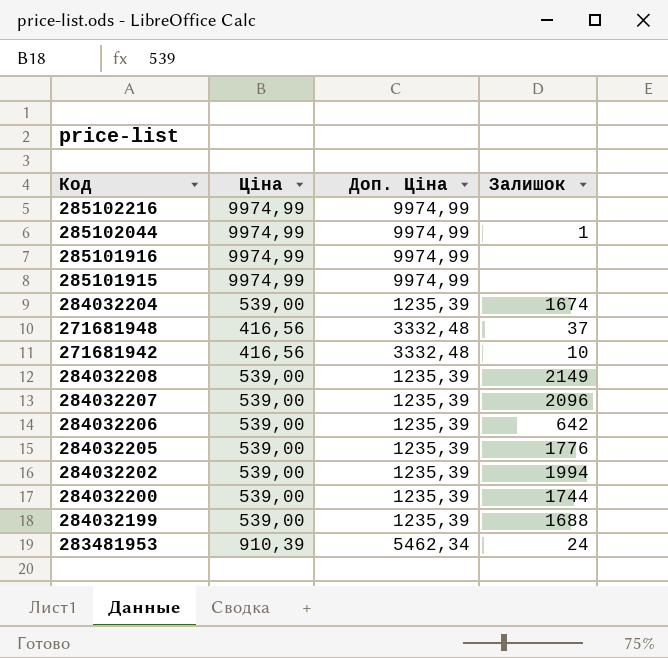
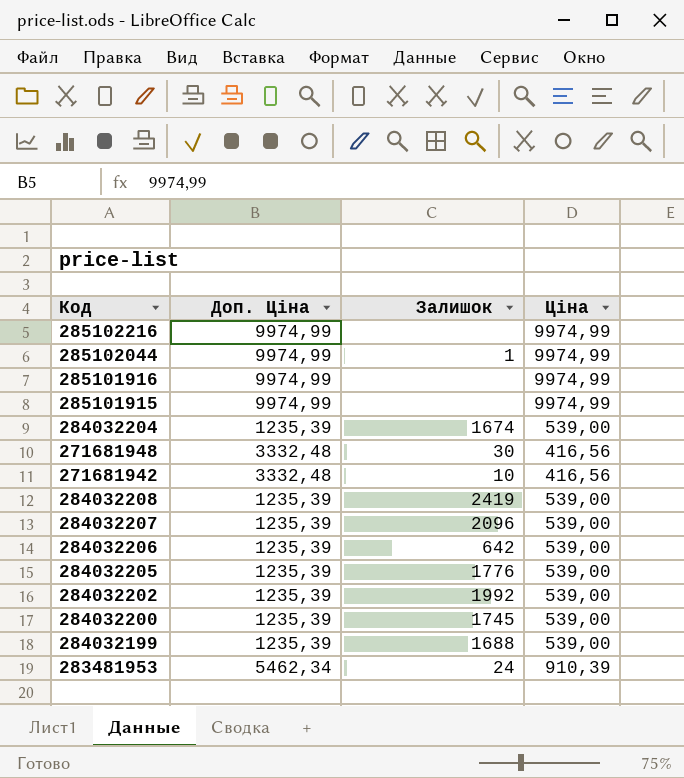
column Ціна | position: 2 -> 4
271681948 | Залишок: 37 -> 30
284032208 | Залишок: 2149 -> 2419
284032202 | Залишок: 1994 -> 1992
284032200 | Залишок: 1744 -> 1745

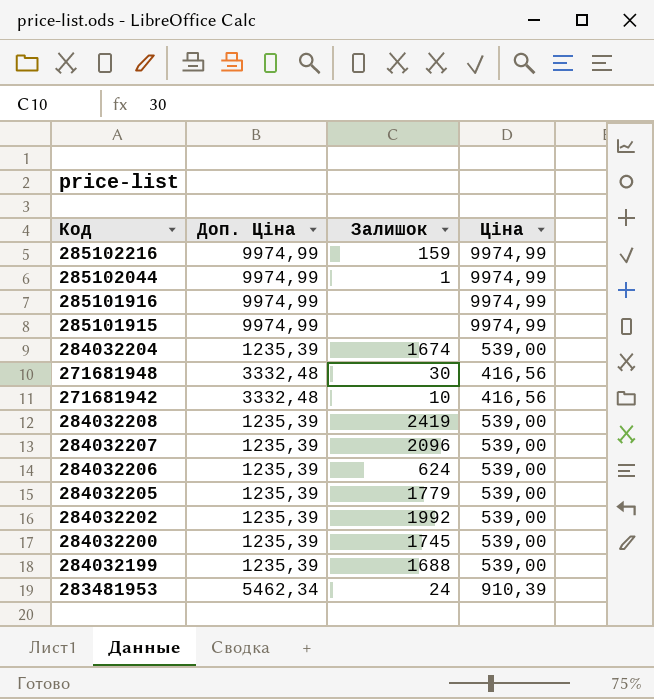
285102216 | Залишок: none -> 159
284032206 | Залишок: 642 -> 624
284032205 | Залишок: 1776 -> 1779

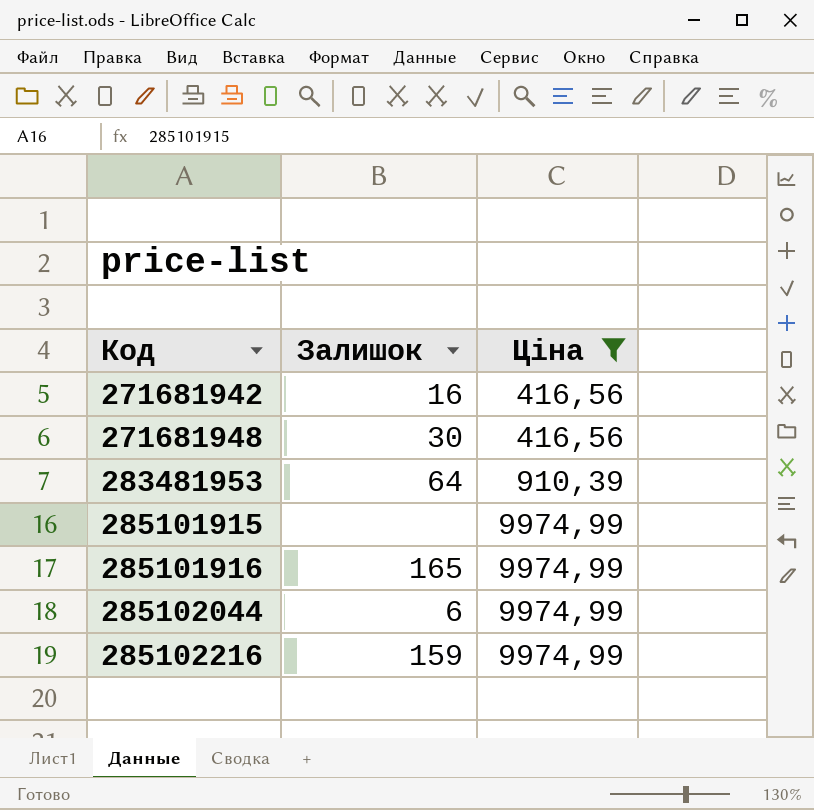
filter: none -> Ціна != 539,00
row order: none -> Код ascending
column Доп. Ціна | position: 2 -> none
271681942 | Залишок: 10 -> 16
283481953 | Залишок: 24 -> 64
285101916 | Залишок: none -> 165
285102044 | Залишок: 1 -> 6

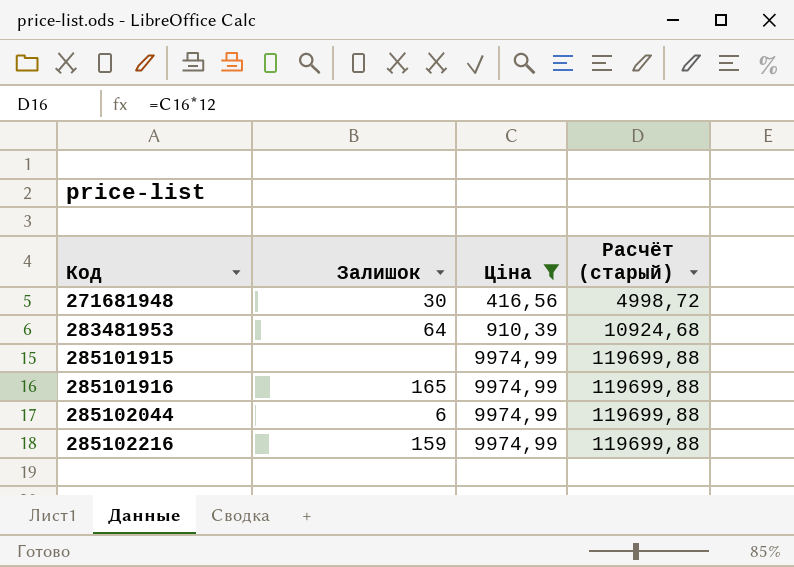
column Расчёт (старый) | formula: none -> [Ціна] * 12
row 271681942: 16 | 416,56 -> none

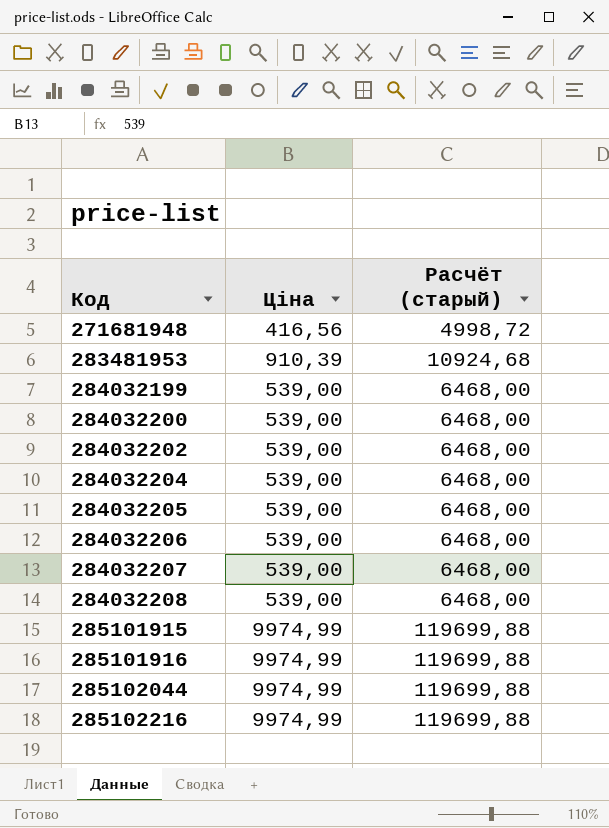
filter: Ціна != 539,00 -> none
column Залишок | position: 2 -> none

